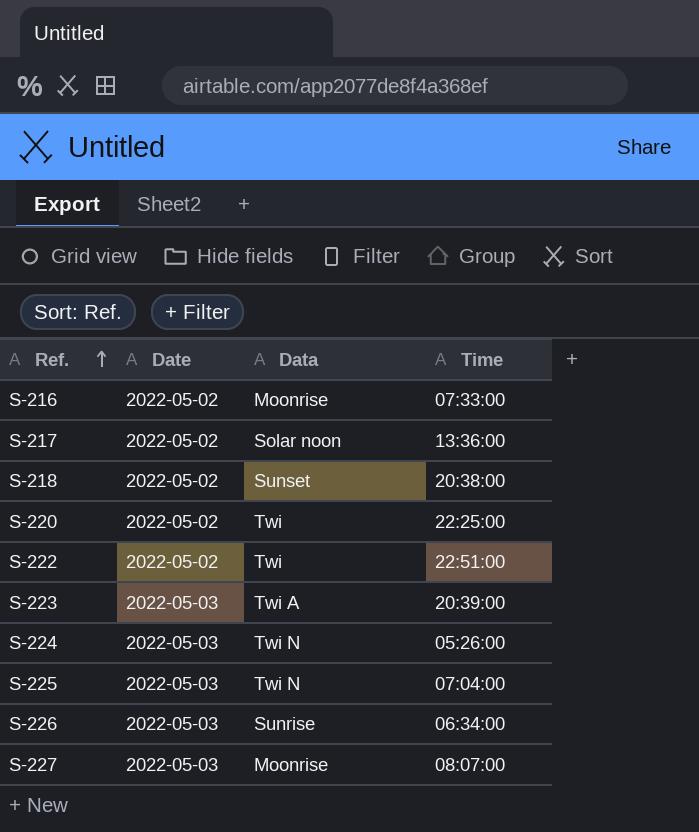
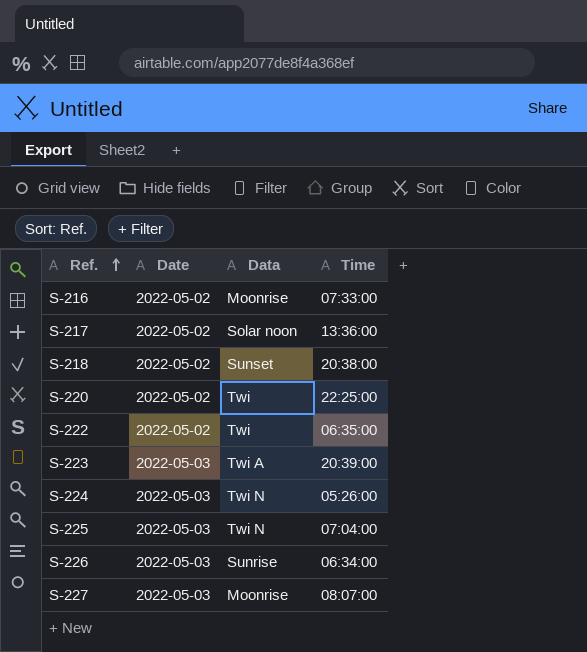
S-222 | Time: 22:51:00 -> 06:35:00

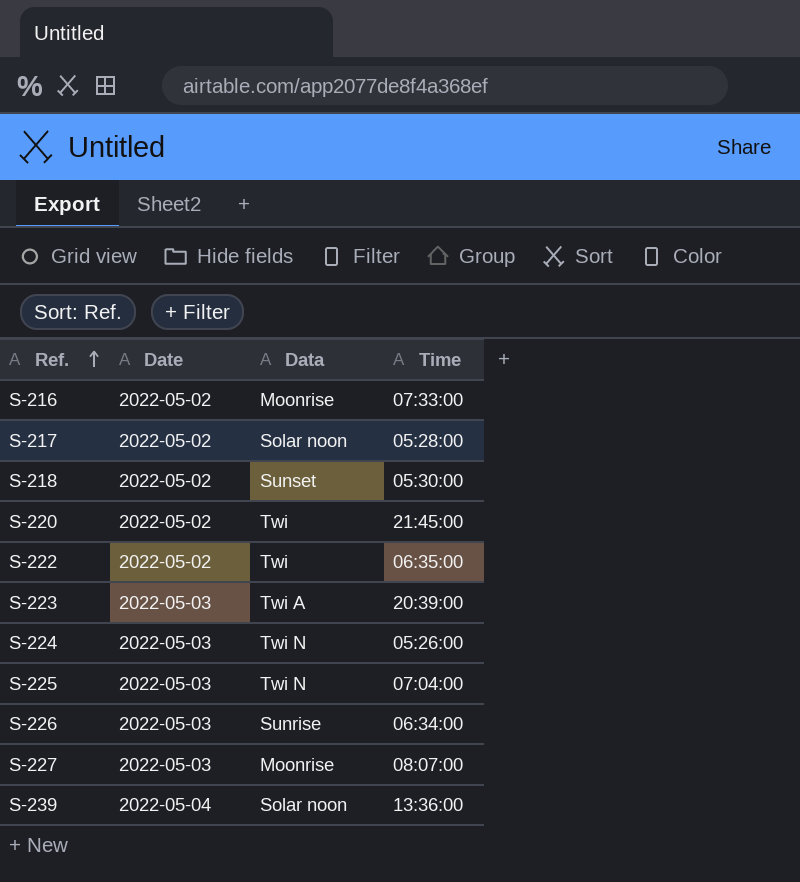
S-217 | Time: 13:36:00 -> 05:28:00
S-218 | Time: 20:38:00 -> 05:30:00
S-220 | Time: 22:25:00 -> 21:45:00
row S-239: none -> 2022-05-04 | Solar noon | 13:36:00

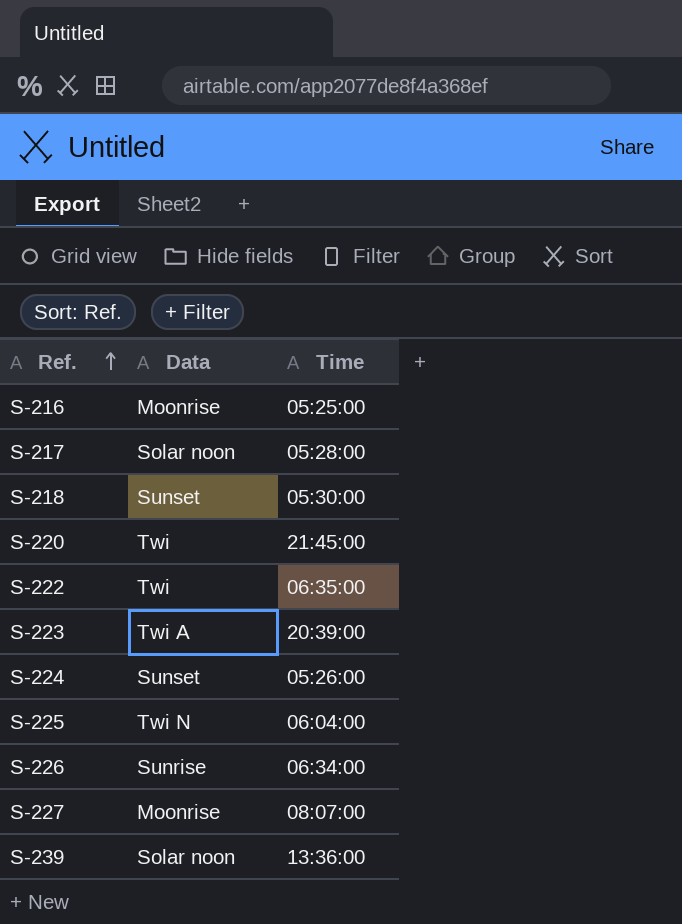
column Date | position: 2 -> none
S-216 | Time: 07:33:00 -> 05:25:00
S-224 | Data: Twi N -> Sunset
S-225 | Time: 07:04:00 -> 06:04:00

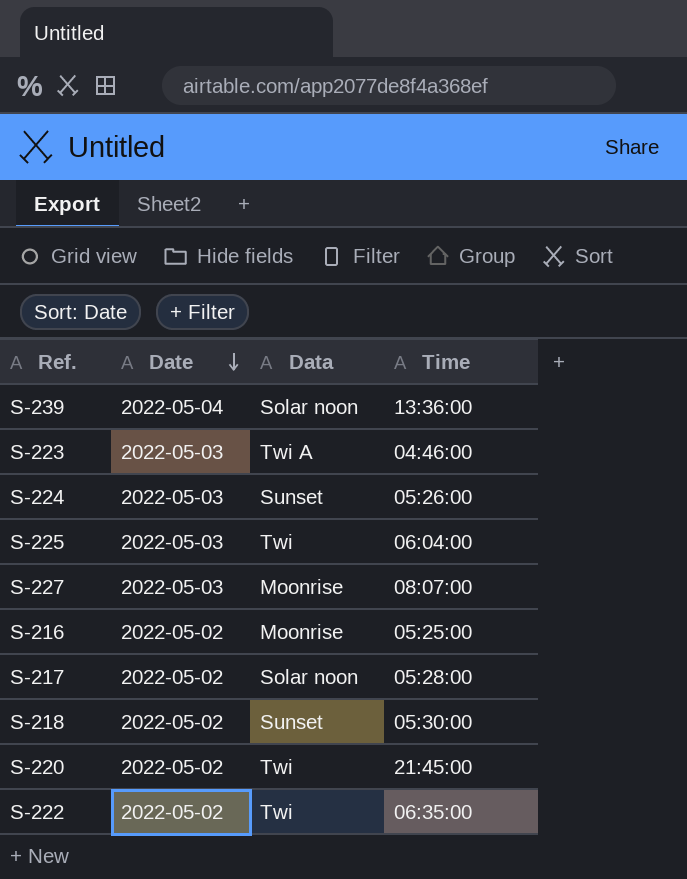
row order: Ref. ascending -> Date descending
column Date | position: none -> 2
row S-226: Sunrise | 06:34:00 -> none
S-223 | Time: 20:39:00 -> 04:46:00
S-225 | Data: Twi N -> Twi

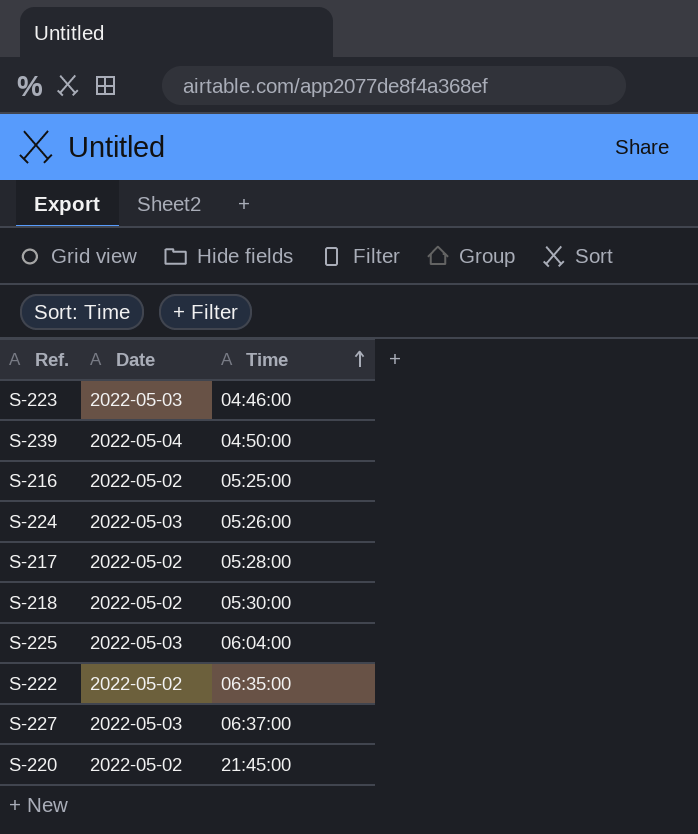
row order: Date descending -> Time ascending
column Data | position: 3 -> none
S-239 | Time: 13:36:00 -> 04:50:00
S-227 | Time: 08:07:00 -> 06:37:00

